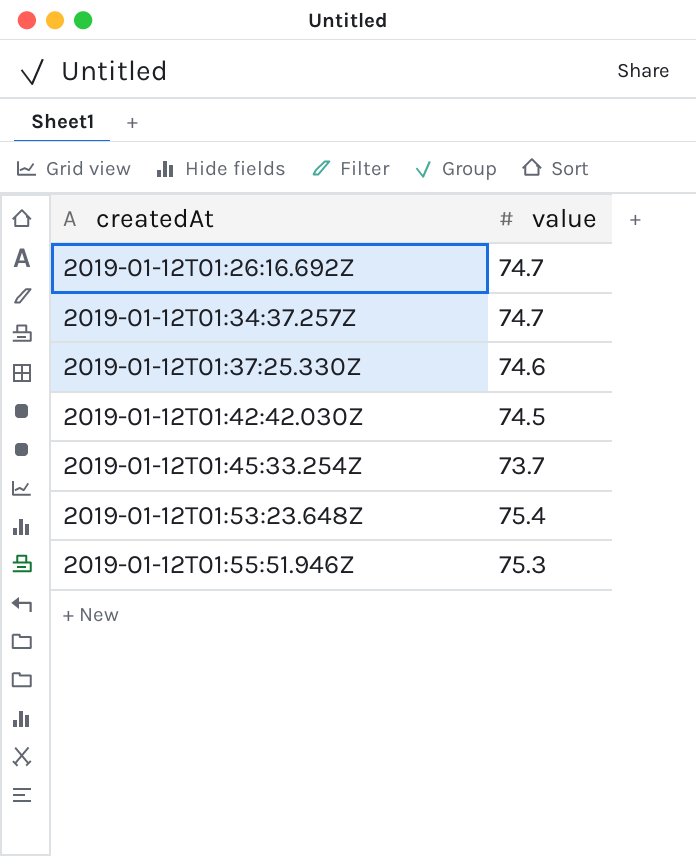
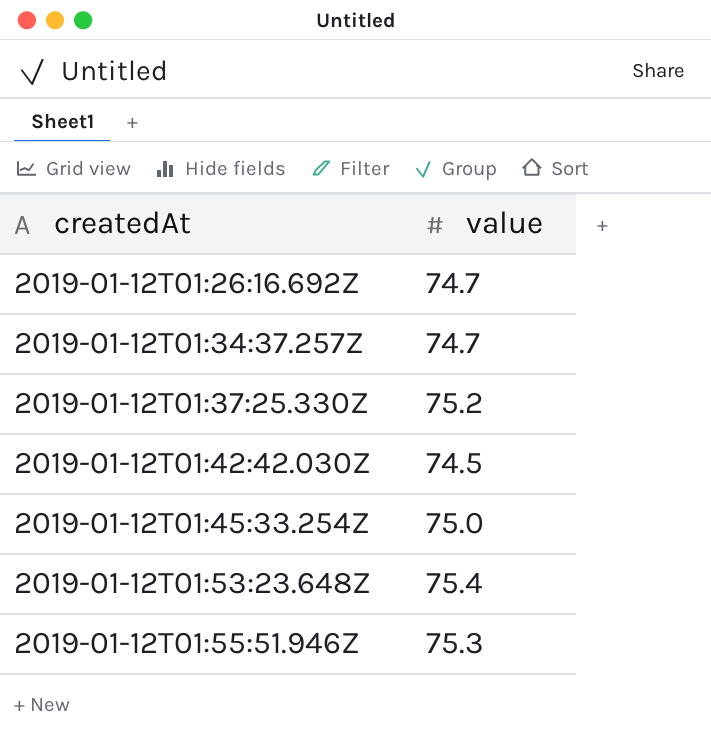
2019-01-12T01:37:25.330Z | value: 74.6 -> 75.2
2019-01-12T01:45:33.254Z | value: 73.7 -> 75.0

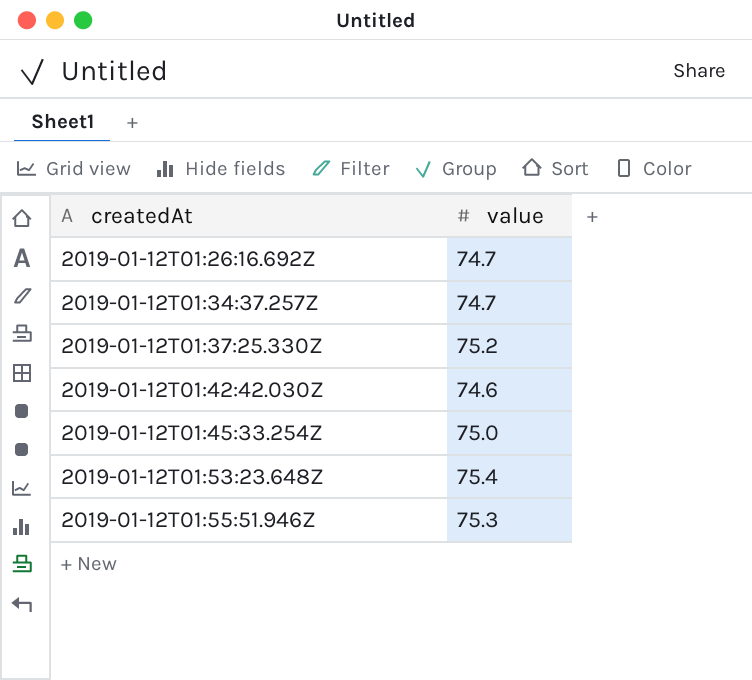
2019-01-12T01:42:42.030Z | value: 74.5 -> 74.6

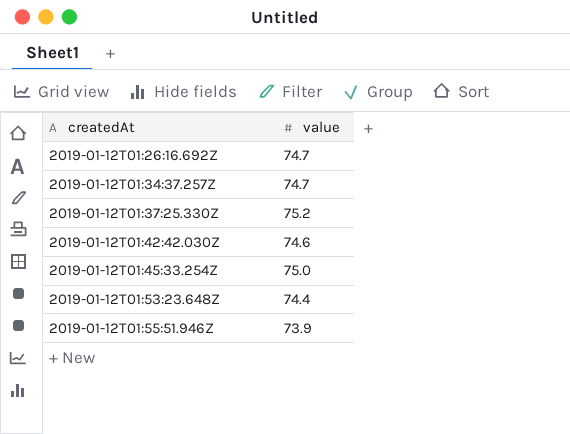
2019-01-12T01:53:23.648Z | value: 75.4 -> 74.4
2019-01-12T01:55:51.946Z | value: 75.3 -> 73.9

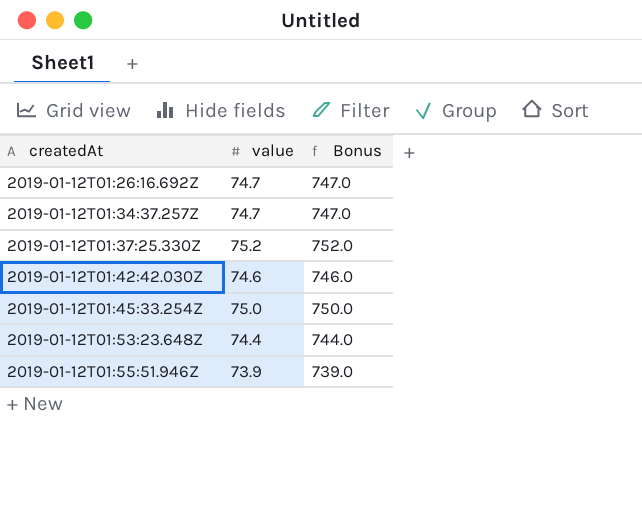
column Bonus | formula: none -> [value] * 10

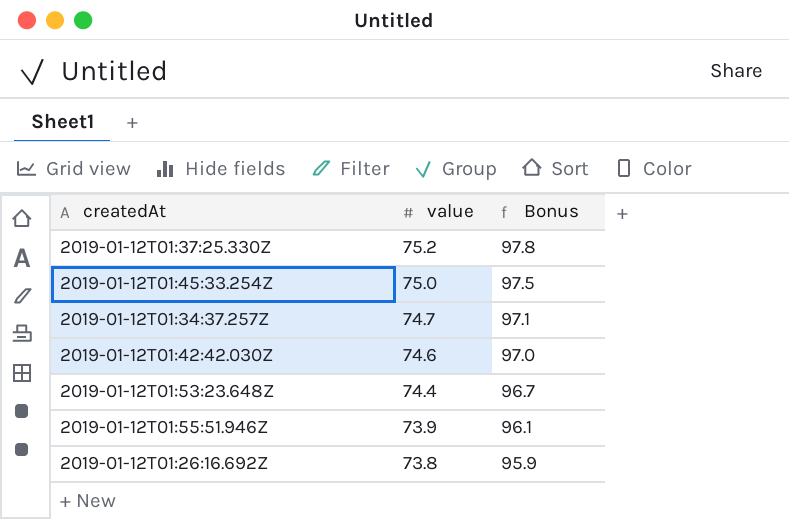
row order: createdAt ascending -> value descending
column Bonus | formula: [value] * 10 -> [value] * 1.3
2019-01-12T01:26:16.692Z | value: 74.7 -> 73.8

